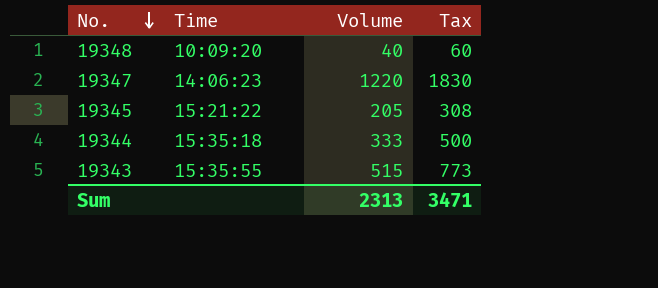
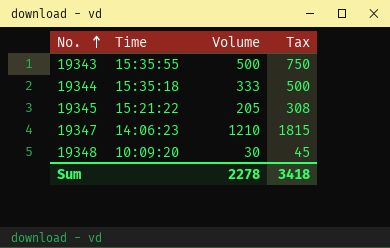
row order: No. descending -> No. ascending
19343 | Volume: 515 -> 500
19343 | Tax: 773 -> 750
19347 | Volume: 1220 -> 1210
19347 | Tax: 1830 -> 1815
19348 | Volume: 40 -> 30
19348 | Tax: 60 -> 45
Sum | Volume: 2313 -> 2278
Sum | Tax: 3471 -> 3418

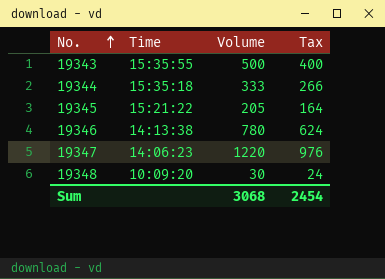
column Tax | formula: [Volume] * 1.5 -> [Volume] * 0.8
row 19346: none -> 14:13:38 | 780 | 624
19347 | Volume: 1210 -> 1220
Sum | Volume: 2278 -> 3068
Sum | Tax: 3418 -> 2454

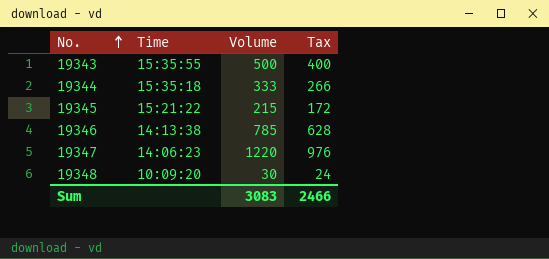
19345 | Volume: 205 -> 215
19345 | Tax: 164 -> 172
19346 | Volume: 780 -> 785
19346 | Tax: 624 -> 628
Sum | Volume: 3068 -> 3083
Sum | Tax: 2454 -> 2466

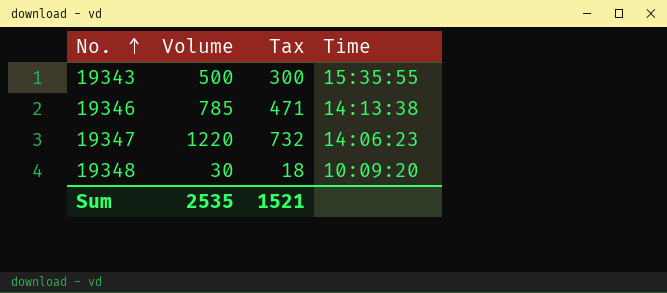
column Tax | formula: [Volume] * 0.8 -> [Volume] * 0.6
column Time | position: 2 -> 4
row 19344: 15:35:18 | 333 | 266 -> none
row 19345: 15:21:22 | 215 | 172 -> none
Sum | Volume: 3083 -> 2535
Sum | Tax: 2466 -> 1521

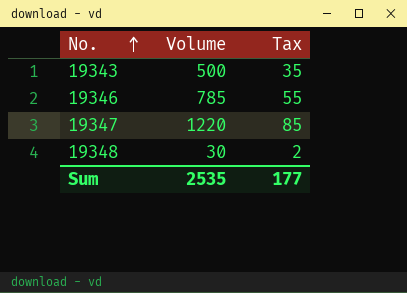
column Time | position: 4 -> none
column Tax | formula: [Volume] * 0.6 -> [Volume] * 0.07
Sum | Tax: 1521 -> 177

